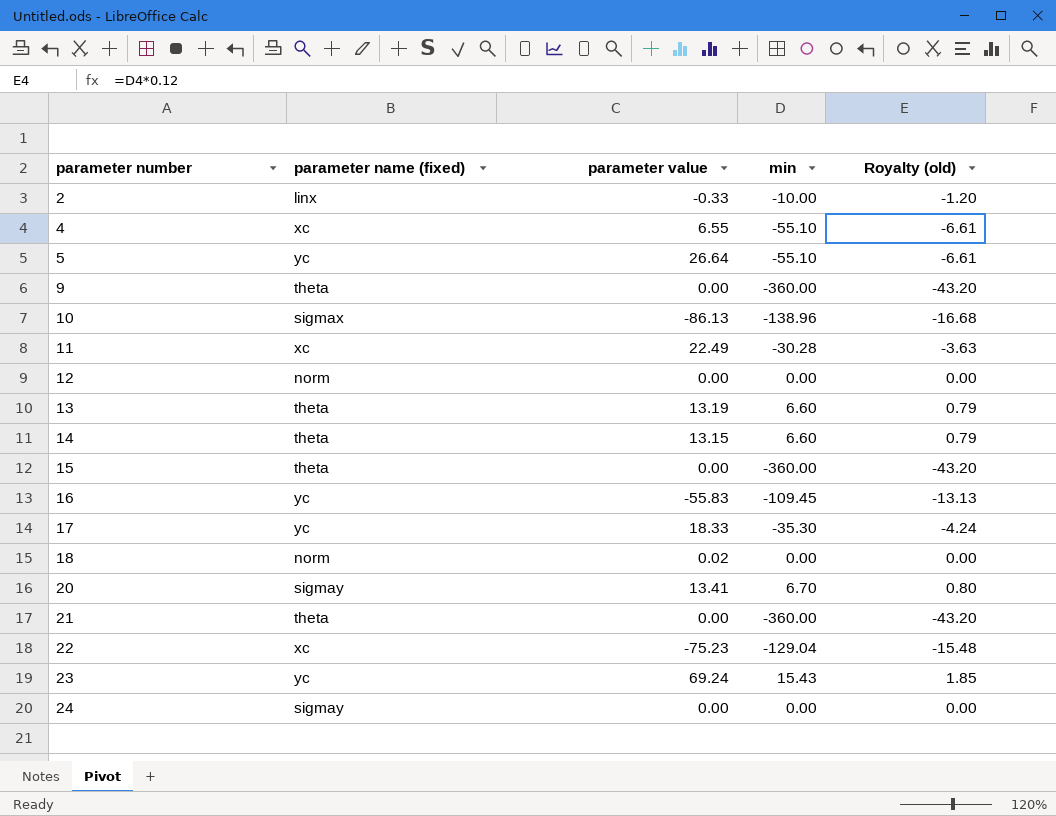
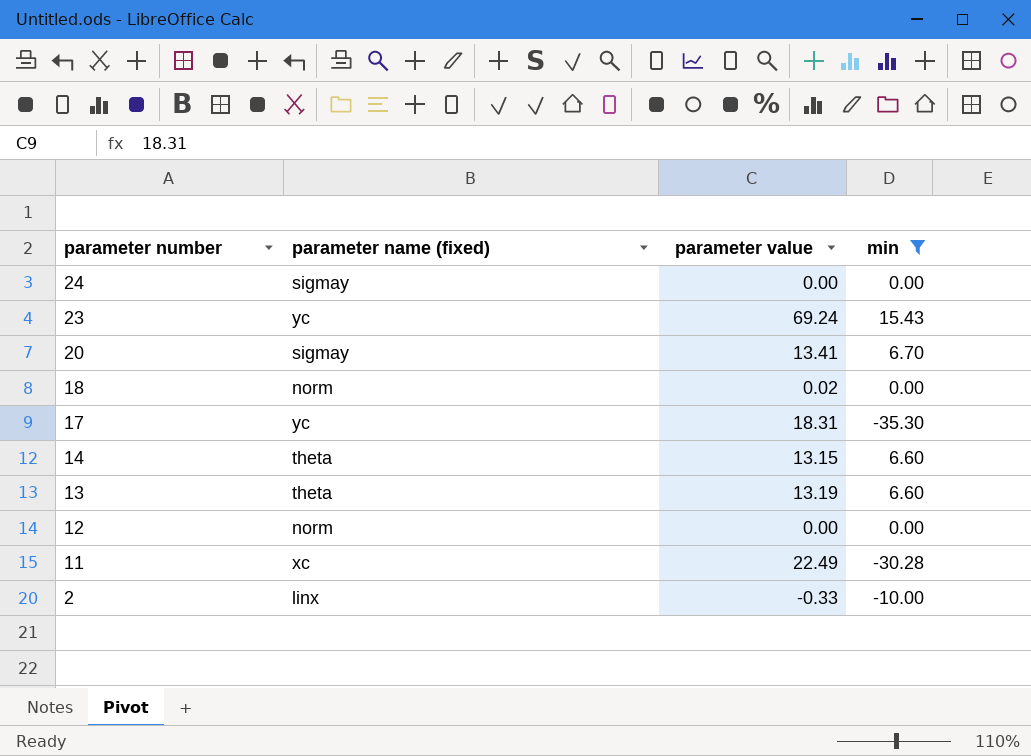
filter: none -> min >= -35.30
row order: parameter number ascending -> parameter number descending
column Royalty (old) | formula: [min] * 0.12 -> none
17 | parameter value: 18.33 -> 18.31

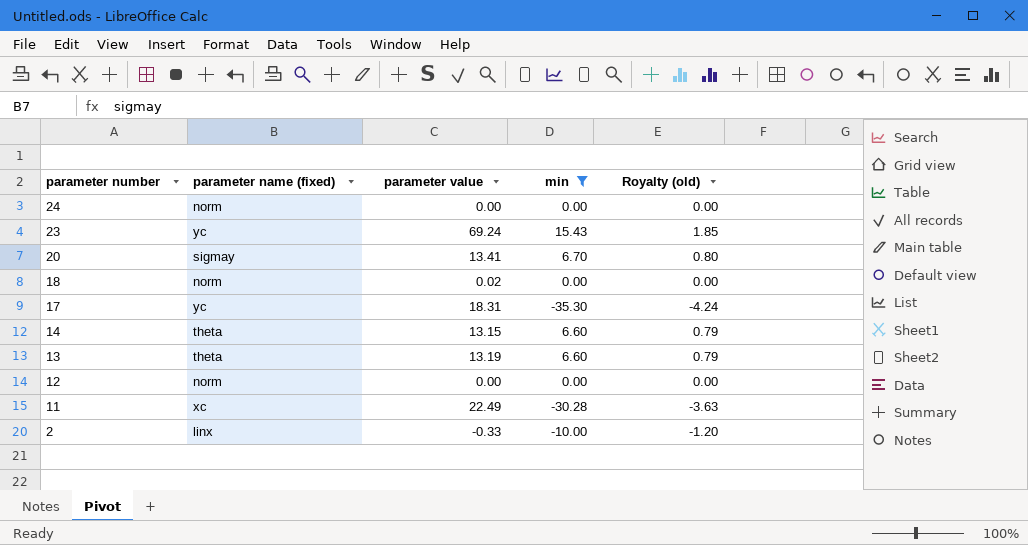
column Royalty (old) | formula: none -> [min] * 0.12
24 | parameter name (fixed): sigmay -> norm

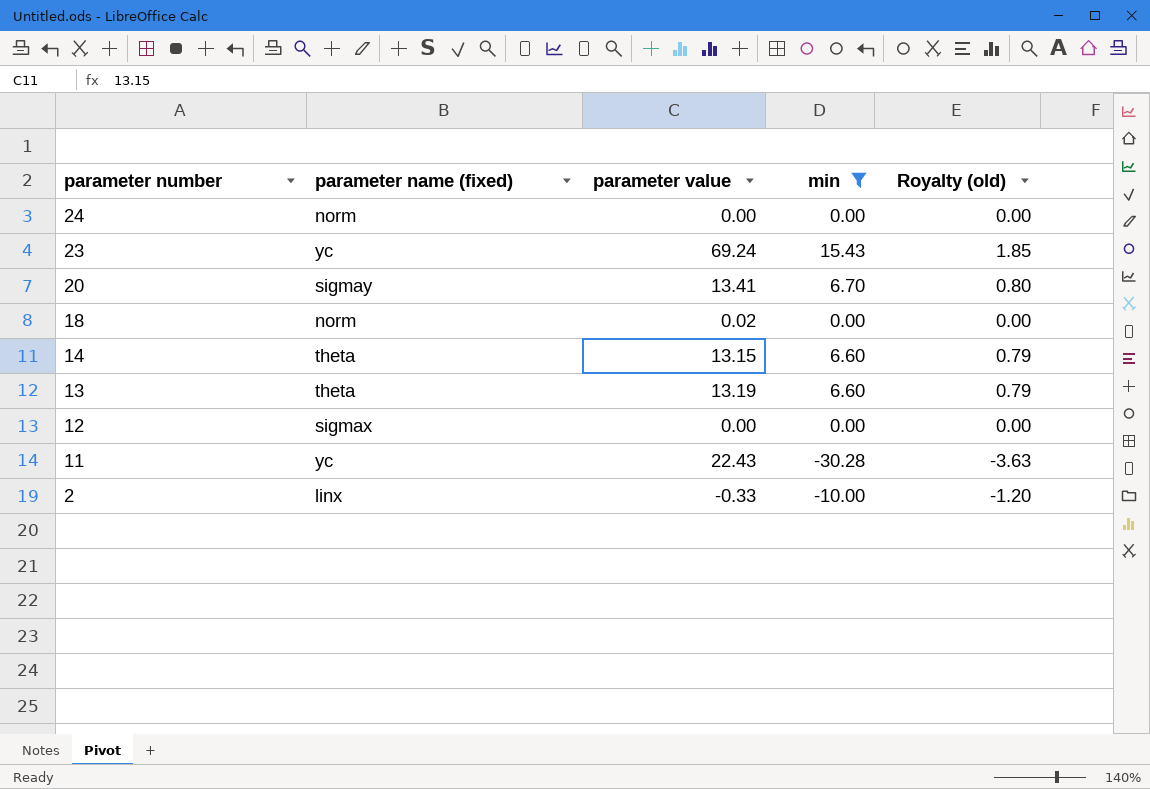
row 17: yc | 18.31 | -35.30 | -4.24 -> none
12 | parameter name (fixed): norm -> sigmax
11 | parameter name (fixed): xc -> yc
11 | parameter value: 22.49 -> 22.43

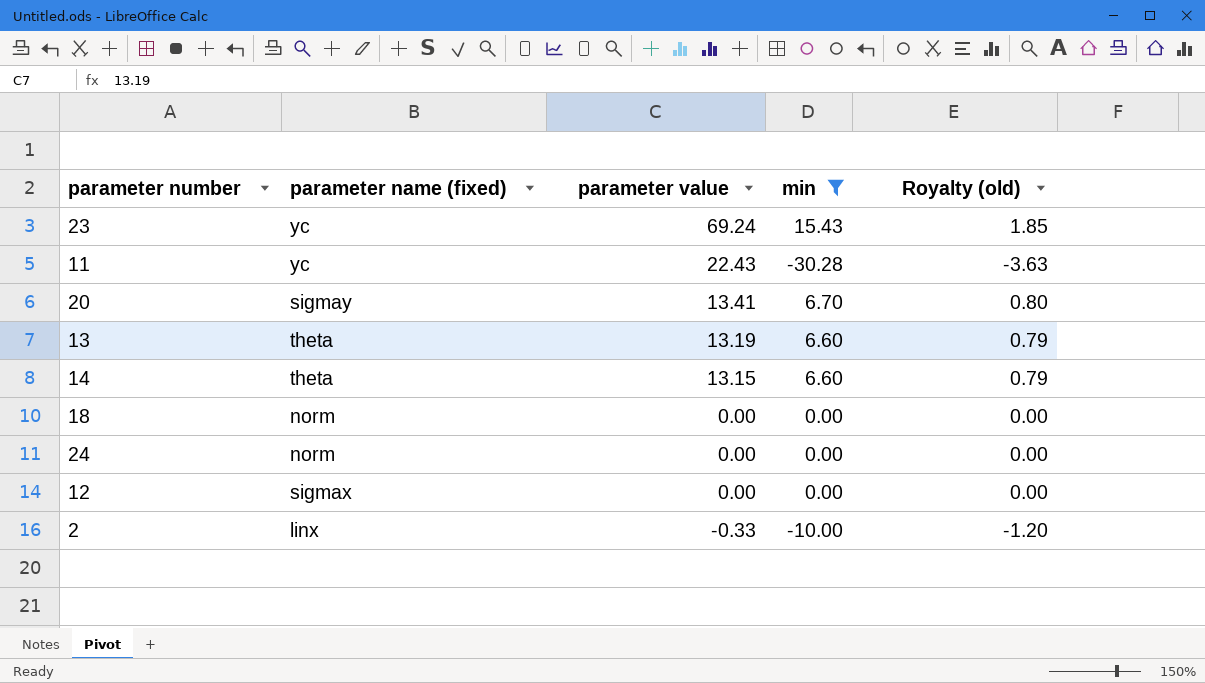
row order: parameter number descending -> parameter value descending
18 | parameter value: 0.02 -> 0.00

